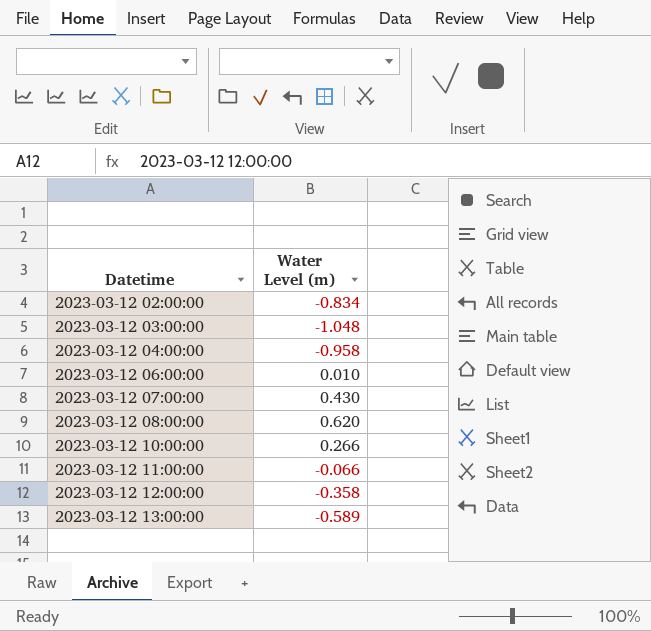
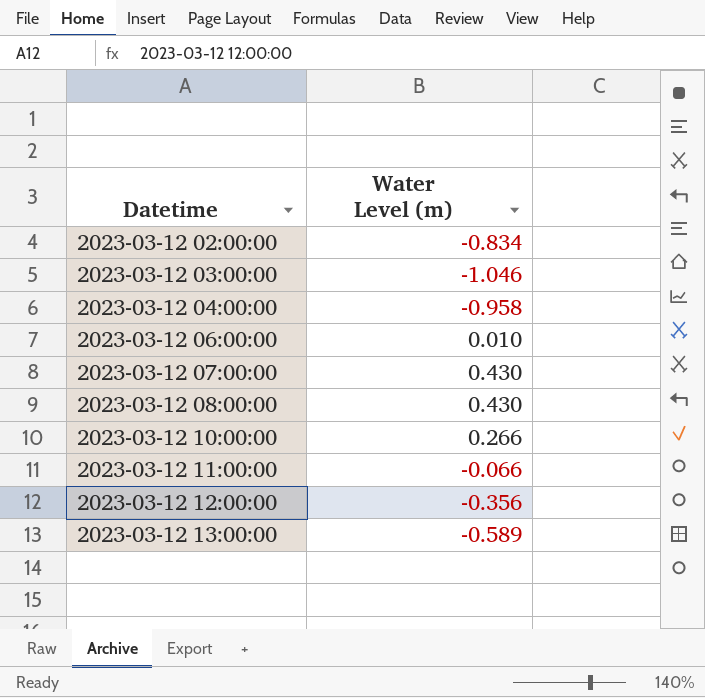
2023-03-12 03:00:00 | Water Level (m): -1.048 -> -1.046
2023-03-12 08:00:00 | Water Level (m): 0.620 -> 0.430
2023-03-12 12:00:00 | Water Level (m): -0.358 -> -0.356

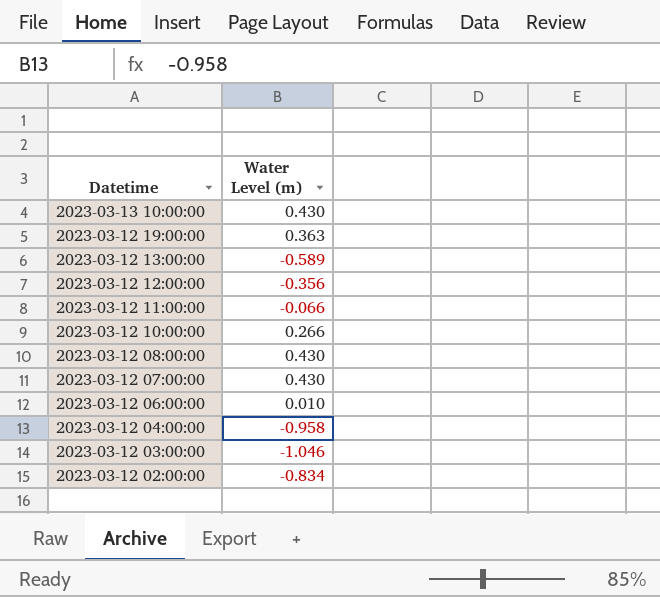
row order: Datetime ascending -> Datetime descending
row 2023-03-13 10:00:00: none -> 0.430
row 2023-03-12 19:00:00: none -> 0.363

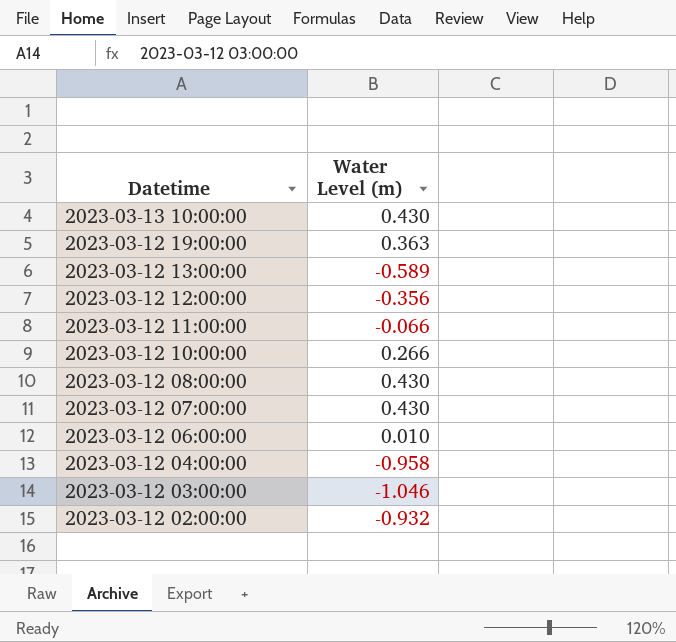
2023-03-12 02:00:00 | Water Level (m): -0.834 -> -0.932

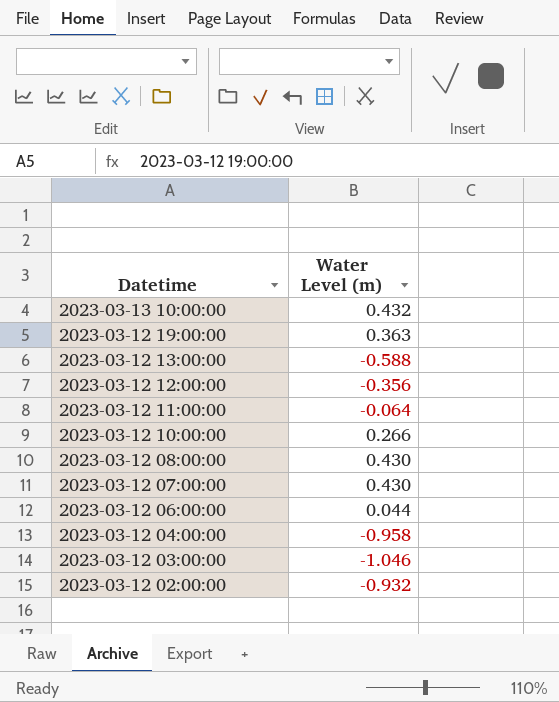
2023-03-13 10:00:00 | Water Level (m): 0.430 -> 0.432
2023-03-12 13:00:00 | Water Level (m): -0.589 -> -0.588
2023-03-12 11:00:00 | Water Level (m): -0.066 -> -0.064
2023-03-12 06:00:00 | Water Level (m): 0.010 -> 0.044

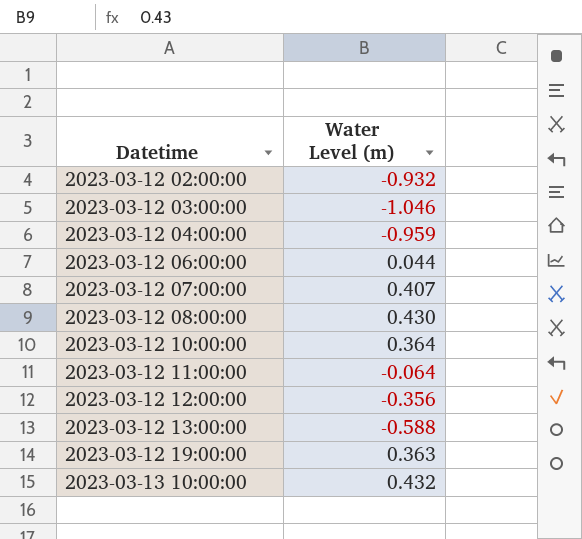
row order: Datetime descending -> Datetime ascending
2023-03-12 04:00:00 | Water Level (m): -0.958 -> -0.959
2023-03-12 07:00:00 | Water Level (m): 0.430 -> 0.407
2023-03-12 10:00:00 | Water Level (m): 0.266 -> 0.364

